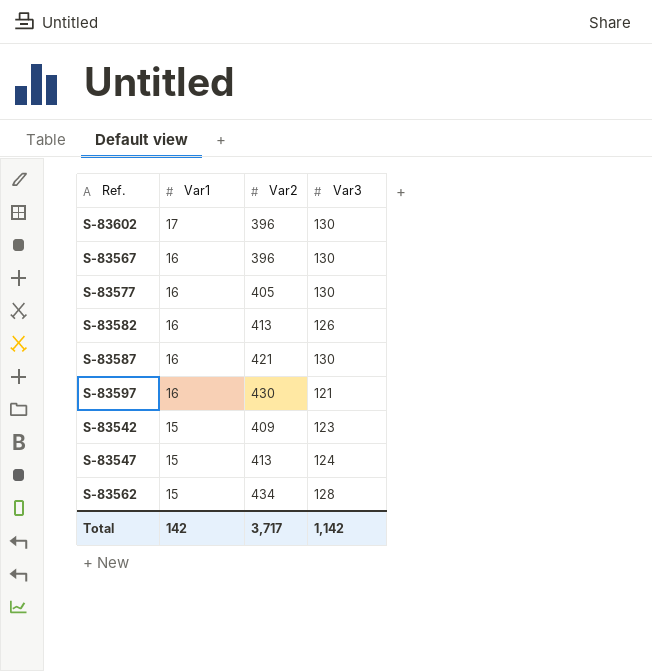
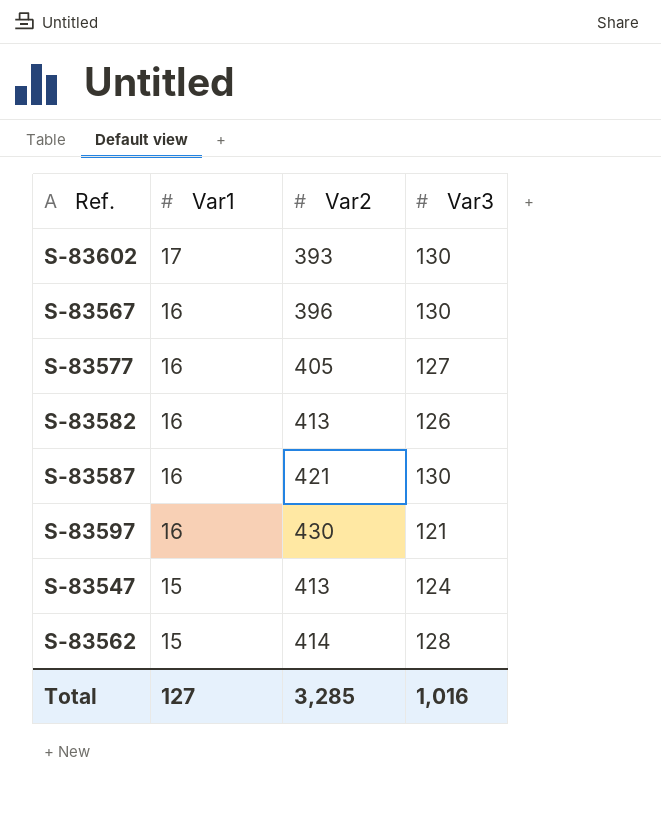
row S-83542: 15 | 409 | 123 -> none
S-83602 | Var2: 396 -> 393
S-83577 | Var3: 130 -> 127
S-83562 | Var2: 434 -> 414
Total | Var1: 142 -> 127
Total | Var2: 3,717 -> 3,285
Total | Var3: 1,142 -> 1,016

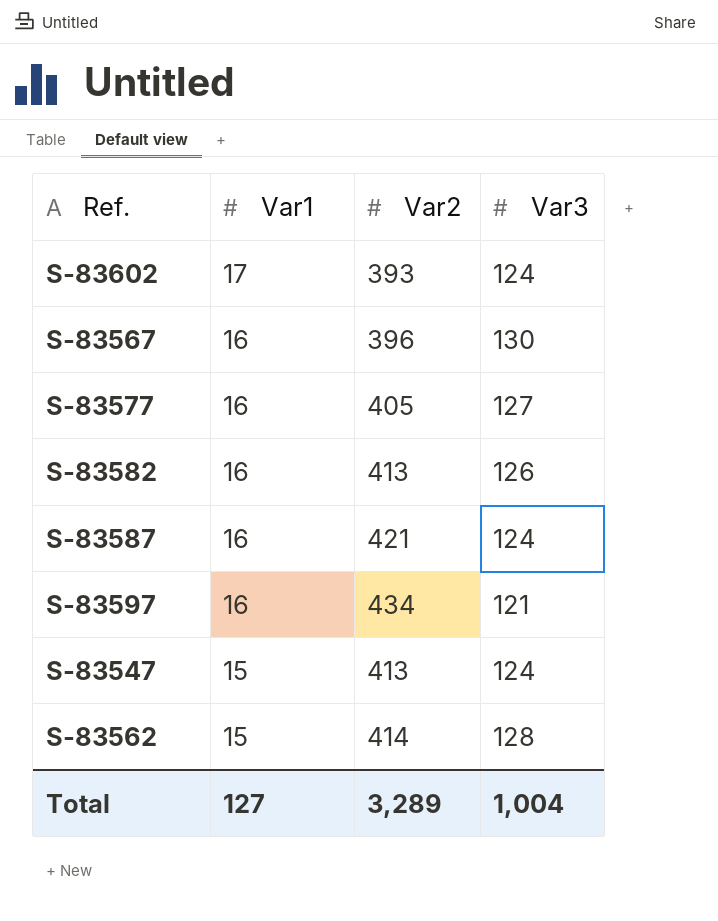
S-83602 | Var3: 130 -> 124
S-83587 | Var3: 130 -> 124
S-83597 | Var2: 430 -> 434
Total | Var2: 3,285 -> 3,289
Total | Var3: 1,016 -> 1,004

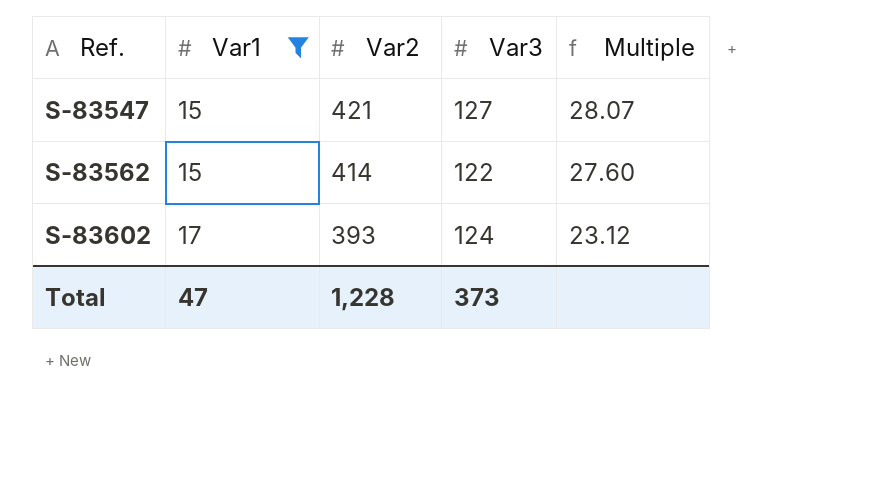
filter: none -> Var1 != 16
row order: Var1 descending -> Ref. ascending
column Multiple | formula: none -> [Var2] / [Var1]
S-83547 | Var2: 413 -> 421
S-83547 | Var3: 124 -> 127
S-83562 | Var3: 128 -> 122
Total | Var1: 127 -> 47
Total | Var2: 3,289 -> 1,228
Total | Var3: 1,004 -> 373

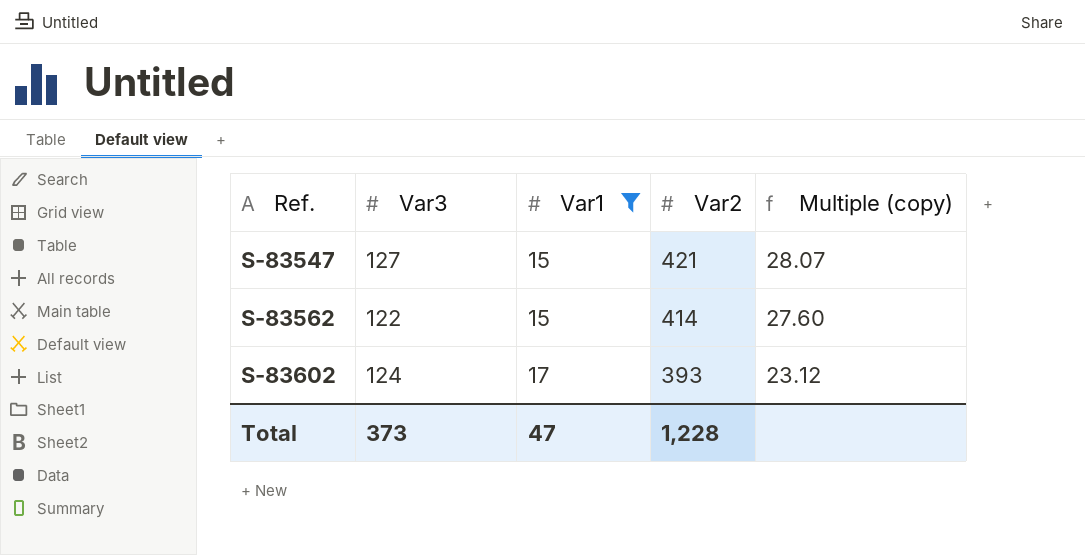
column Var3 | position: 4 -> 2
column name: Multiple -> Multiple (copy)

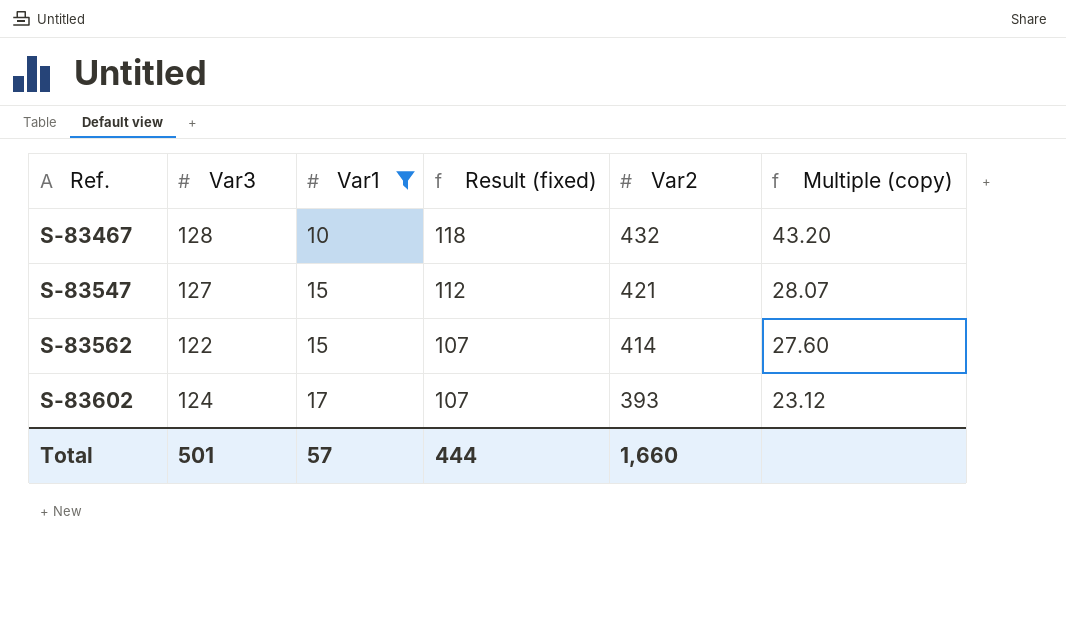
column Result (fixed) | formula: none -> [Var3] - [Var1]
row S-83467: none -> 128 | 10 | 118 | 432 | 43.20
Total | Var3: 373 -> 501
Total | Var1: 47 -> 57
Total | Var2: 1,228 -> 1,660

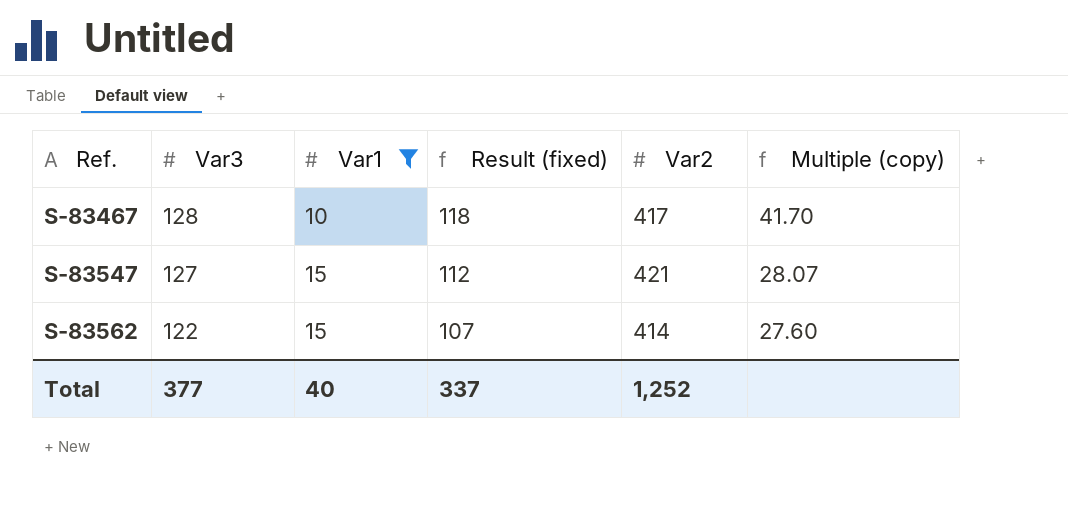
row S-83602: 124 | 17 | 107 | 393 | 23.12 -> none
S-83467 | Var2: 432 -> 417
S-83467 | Multiple (copy): 43.20 -> 41.70
Total | Var3: 501 -> 377
Total | Var1: 57 -> 40
Total | Result (fixed): 444 -> 337
Total | Var2: 1,660 -> 1,252

